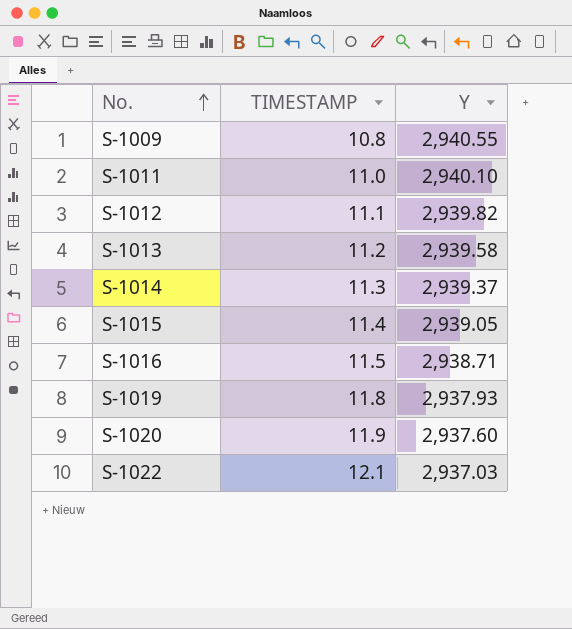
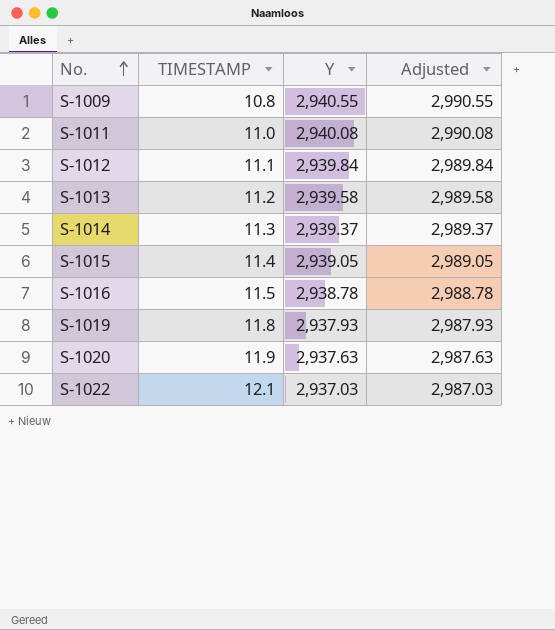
column Adjusted | formula: none -> [Y] + 50
S-1011 | Y: 2,940.10 -> 2,940.08
S-1012 | Y: 2,939.82 -> 2,939.84
S-1016 | Y: 2,938.71 -> 2,938.78
S-1020 | Y: 2,937.60 -> 2,937.63

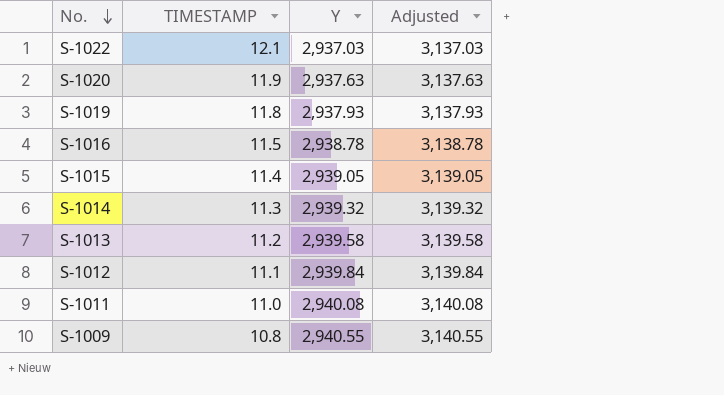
row order: No. ascending -> No. descending
column Adjusted | formula: [Y] + 50 -> [Y] + 200
S-1014 | Y: 2,939.37 -> 2,939.32

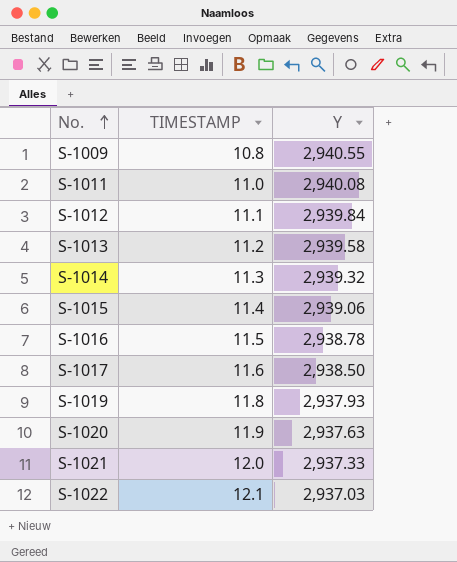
row order: No. descending -> No. ascending
column Adjusted | formula: [Y] + 200 -> none
S-1015 | Y: 2,939.05 -> 2,939.06
row S-1017: none -> 11.6 | 2,938.50
row S-1021: none -> 12.0 | 2,937.33

